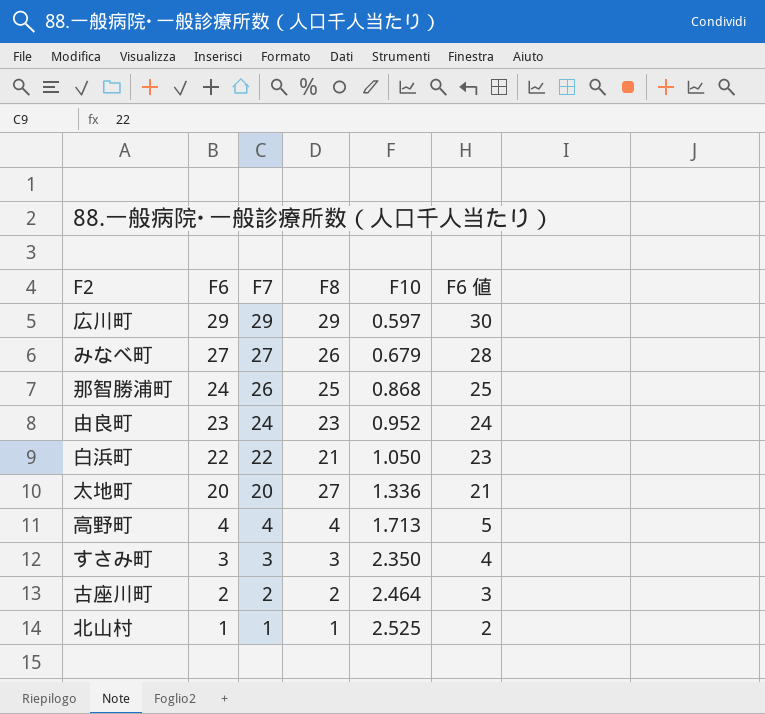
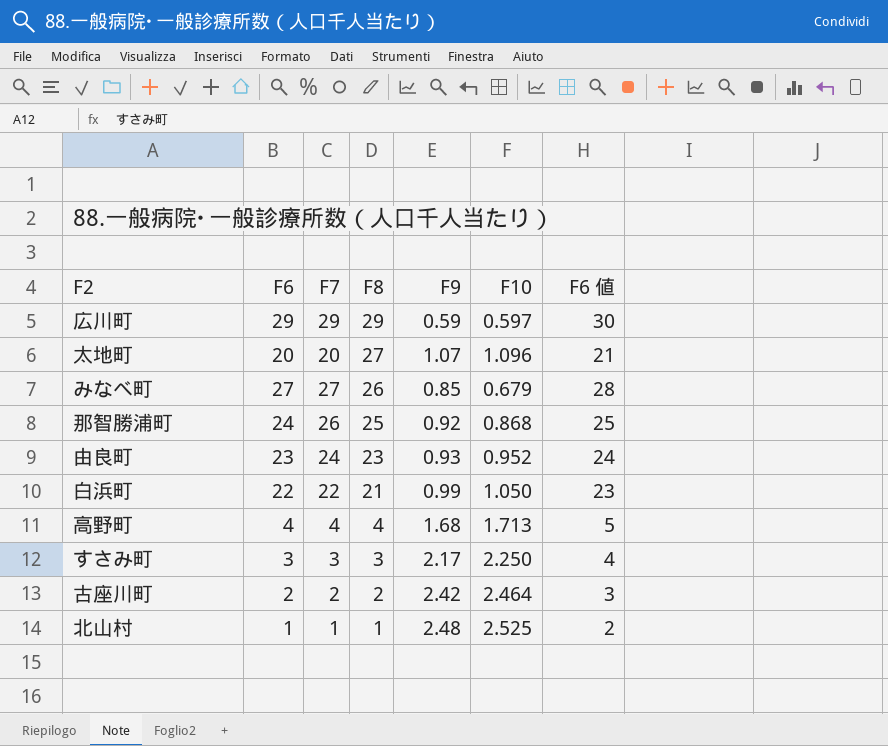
row order: F6 descending -> F8 descending
column F9 | position: none -> 5
太地町 | F10: 1.336 -> 1.096
すさみ町 | F10: 2.350 -> 2.250

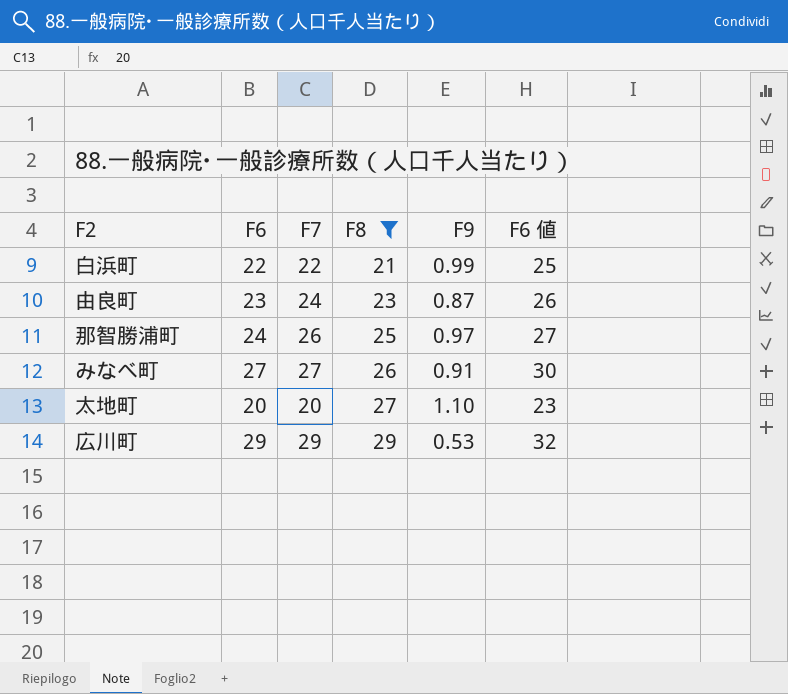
filter: none -> F8 >= 21
row order: F8 descending -> F8 ascending
column F10 | position: 6 -> none
column F6 値 | formula: [F6] + 1 -> [F6] + 3
由良町 | F9: 0.93 -> 0.87
那智勝浦町 | F9: 0.92 -> 0.97
みなべ町 | F9: 0.85 -> 0.91
太地町 | F9: 1.07 -> 1.10
広川町 | F9: 0.59 -> 0.53

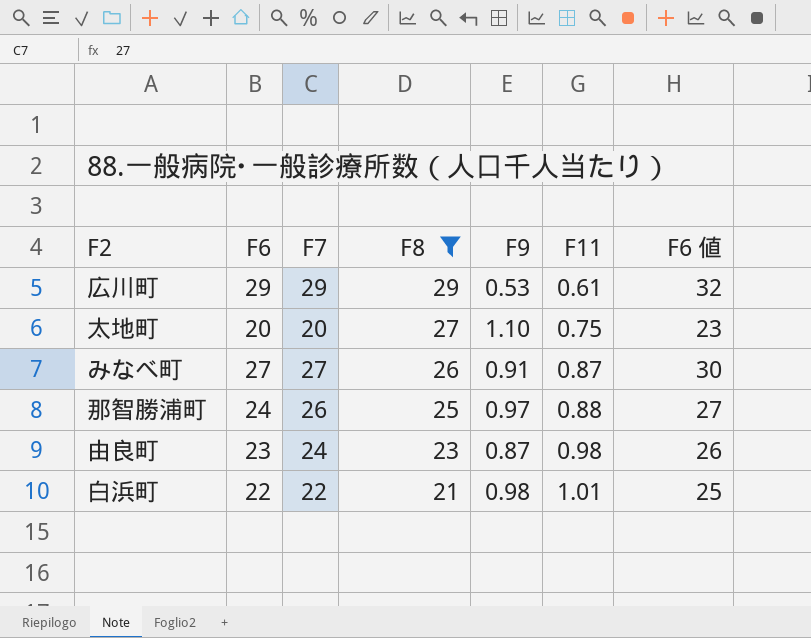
row order: F8 ascending -> F8 descending
column F11 | position: none -> 6
白浜町 | F9: 0.99 -> 0.98

